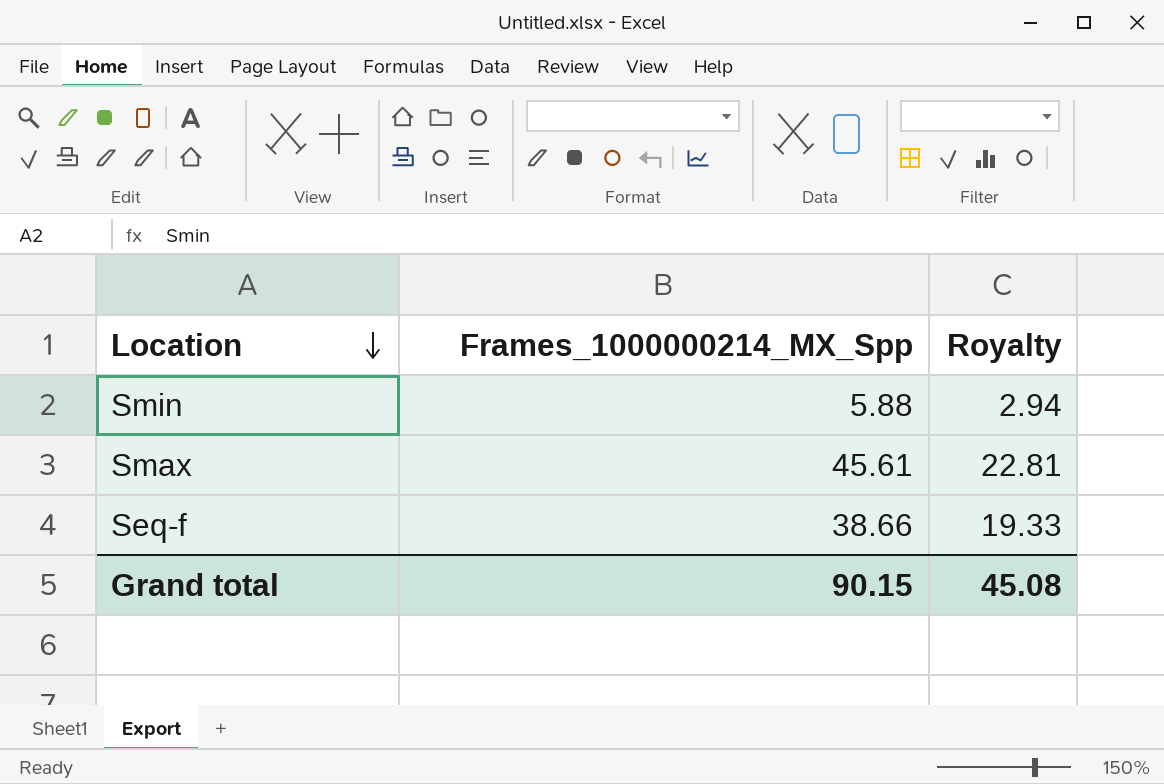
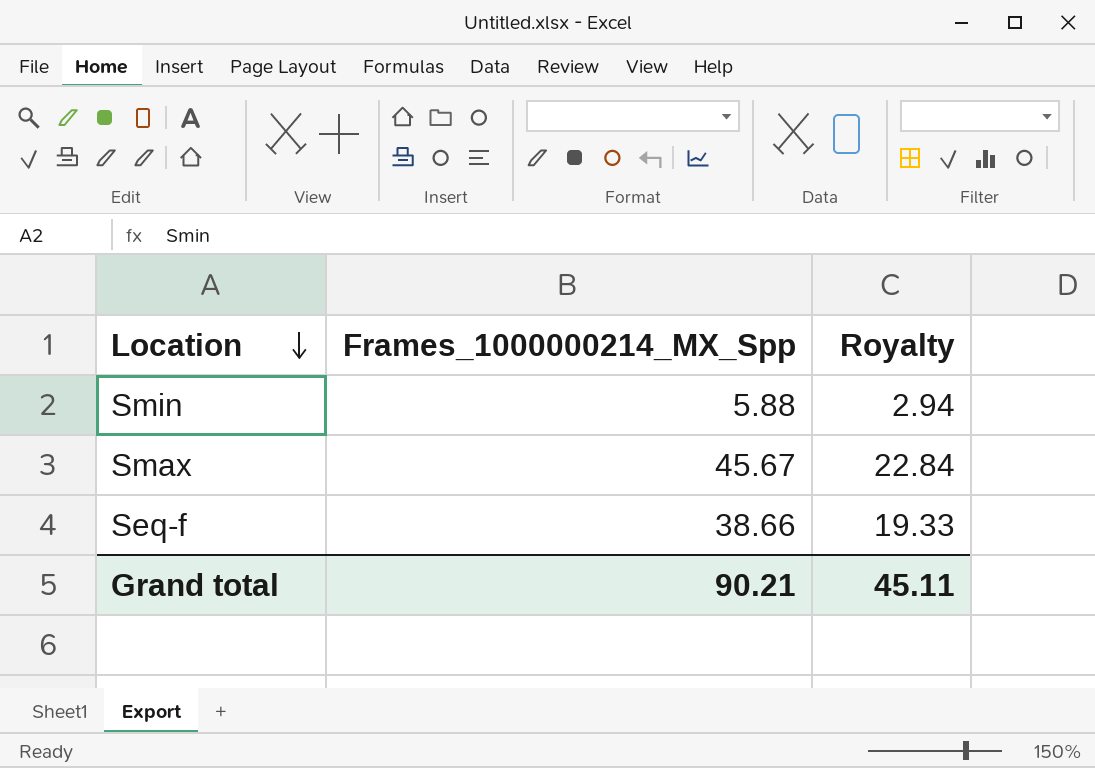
Smax | Frames_1000000214_MX_Spp: 45.61 -> 45.67
Smax | Royalty: 22.81 -> 22.84
Grand total | Frames_1000000214_MX_Spp: 90.15 -> 90.21
Grand total | Royalty: 45.08 -> 45.11

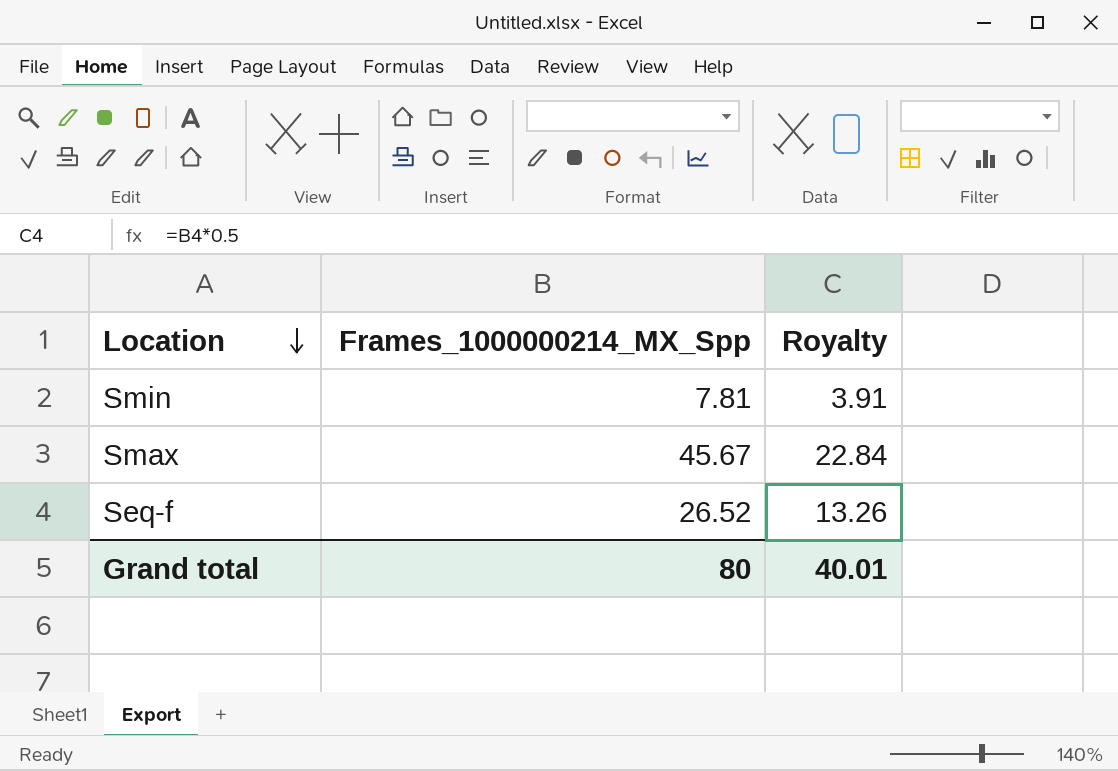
Smin | Frames_1000000214_MX_Spp: 5.88 -> 7.81
Smin | Royalty: 2.94 -> 3.91
Seq-f | Frames_1000000214_MX_Spp: 38.66 -> 26.52
Seq-f | Royalty: 19.33 -> 13.26
Grand total | Frames_1000000214_MX_Spp: 90.21 -> 80
Grand total | Royalty: 45.11 -> 40.01

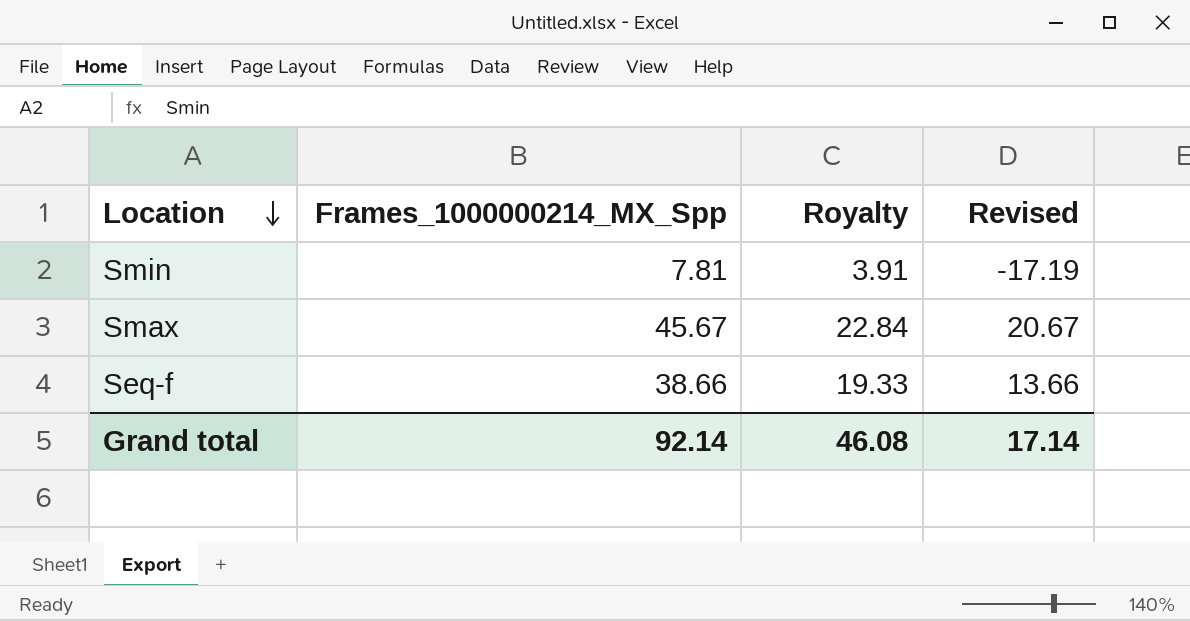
column Revised | formula: none -> [Frames_1000000214_MX_Spp] - 25
Seq-f | Frames_1000000214_MX_Spp: 26.52 -> 38.66
Seq-f | Royalty: 13.26 -> 19.33
Grand total | Frames_1000000214_MX_Spp: 80 -> 92.14
Grand total | Royalty: 40.01 -> 46.08

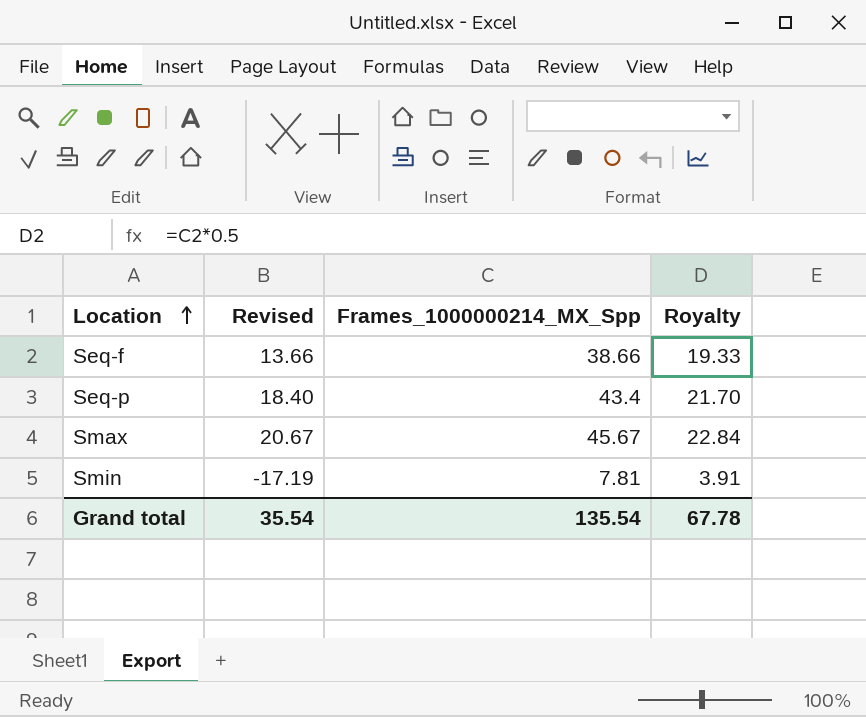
row order: Location descending -> Location ascending
column Revised | position: 4 -> 2
row Seq-p: none -> 18.40 | 43.4 | 21.70
Grand total | Revised: 17.14 -> 35.54
Grand total | Frames_1000000214_MX_Spp: 92.14 -> 135.54
Grand total | Royalty: 46.08 -> 67.78

